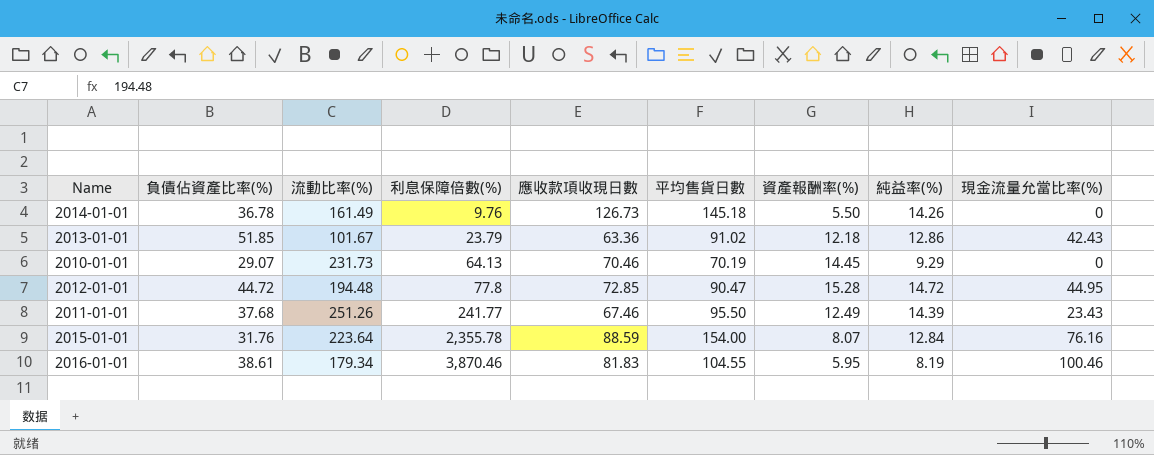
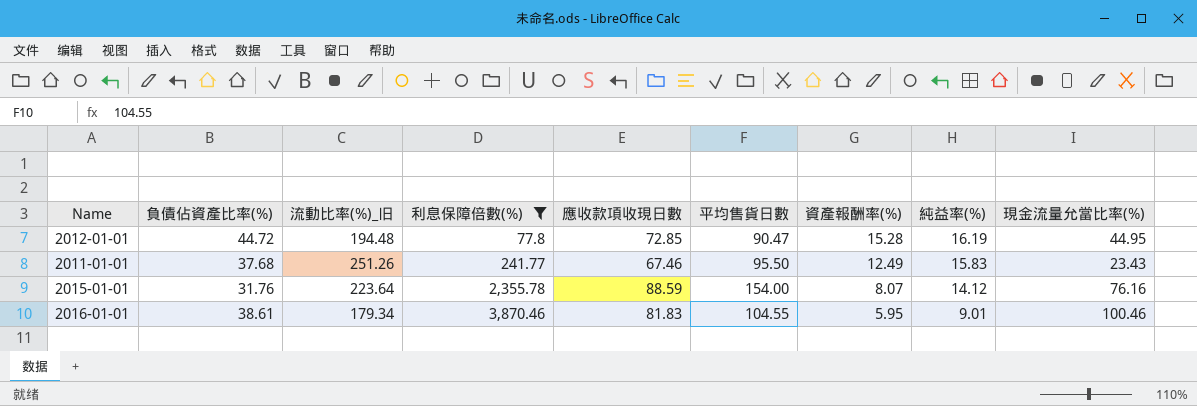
filter: none -> 利息保障倍數(%) >= 77.8
column name: 流動比率(%) -> 流動比率(%)_旧
2012-01-01 | 純益率(%): 14.72 -> 16.19
2011-01-01 | 純益率(%): 14.39 -> 15.83
2015-01-01 | 純益率(%): 12.84 -> 14.12
2016-01-01 | 純益率(%): 8.19 -> 9.01

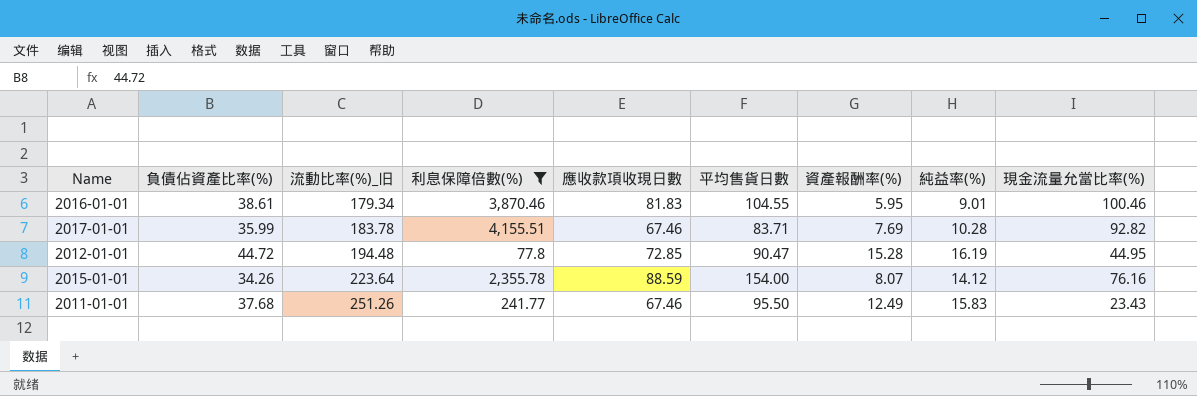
row order: 利息保障倍數(%) ascending -> 流動比率(%)_旧 ascending
row 2017-01-01: none -> 35.99 | 183.78 | 4,155.51 | 67.46 | 83.71 | 7.69 | 10.28 | 92.82
2015-01-01 | 負債佔資產比率(%): 31.76 -> 34.26

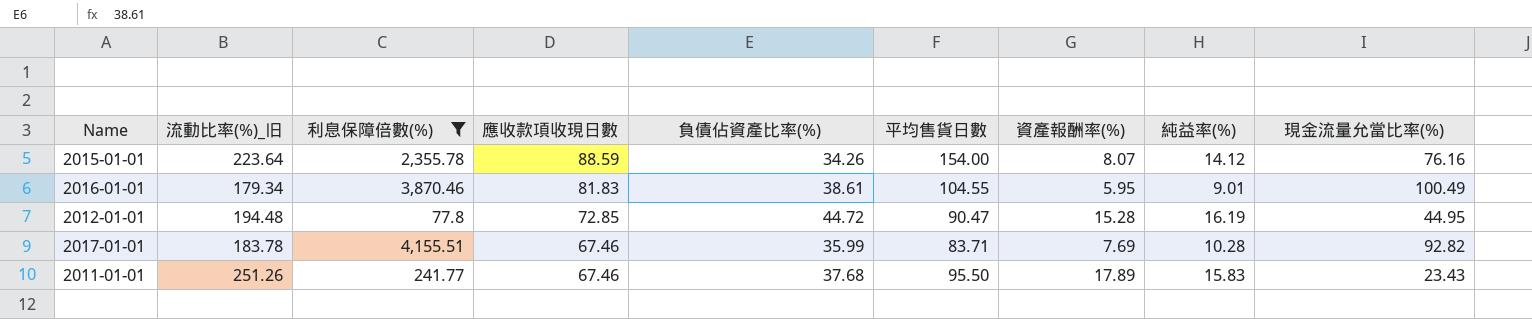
row order: 流動比率(%)_旧 ascending -> 應收款項收現日數 descending
column 負債佔資產比率(%) | position: 2 -> 5
2016-01-01 | 現金流量允當比率(%): 100.46 -> 100.49
2011-01-01 | 資產報酬率(%): 12.49 -> 17.89

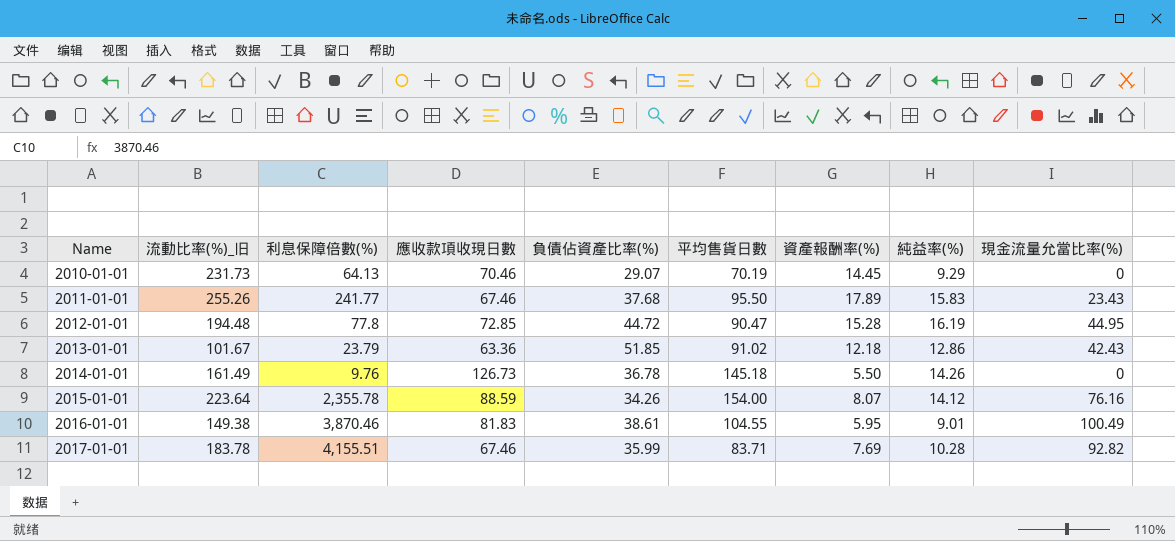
filter: 利息保障倍數(%) >= 77.8 -> none
row order: 應收款項收現日數 descending -> Name ascending
2011-01-01 | 流動比率(%)_旧: 251.26 -> 255.26
2016-01-01 | 流動比率(%)_旧: 179.34 -> 149.38

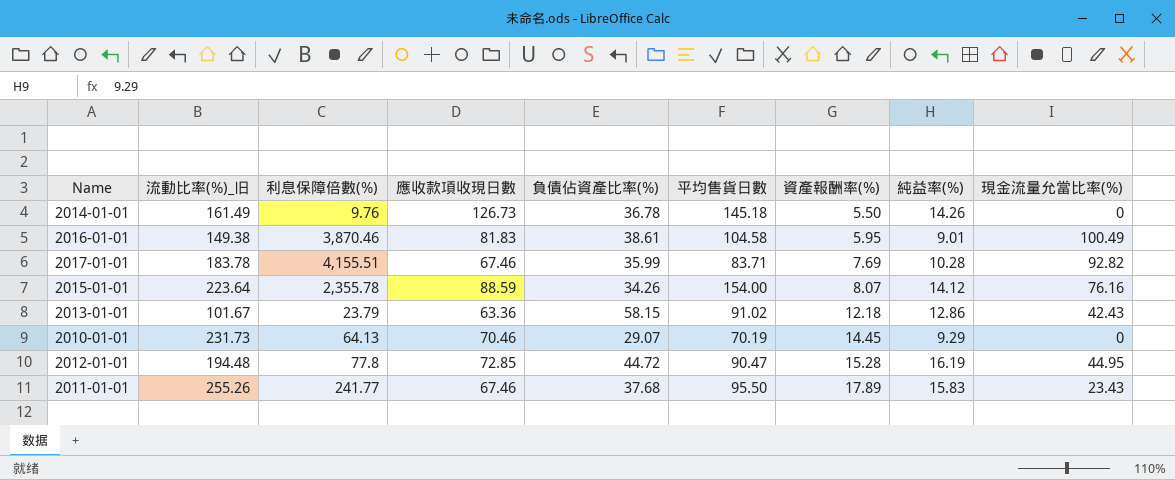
row order: Name ascending -> 資產報酬率(%) ascending
2016-01-01 | 平均售貨日數: 104.55 -> 104.58
2013-01-01 | 負債佔資產比率(%): 51.85 -> 58.15

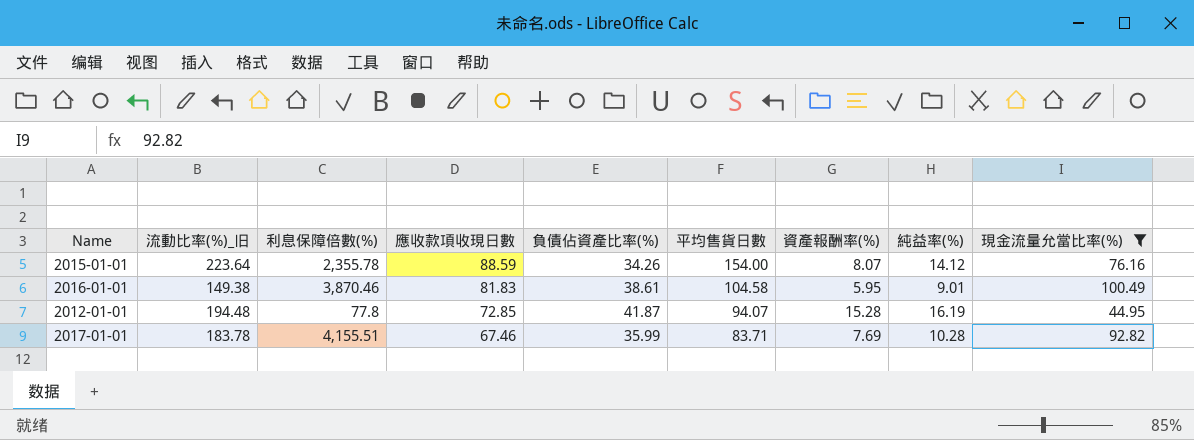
filter: none -> 現金流量允當比率(%) >= 44.95
row order: 資產報酬率(%) ascending -> 應收款項收現日數 descending
2012-01-01 | 負債佔資產比率(%): 44.72 -> 41.87
2012-01-01 | 平均售貨日數: 90.47 -> 94.07

